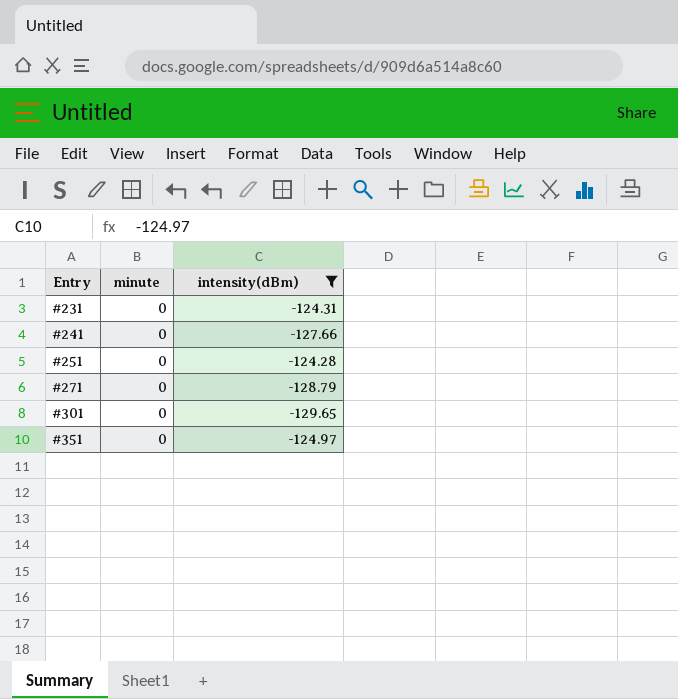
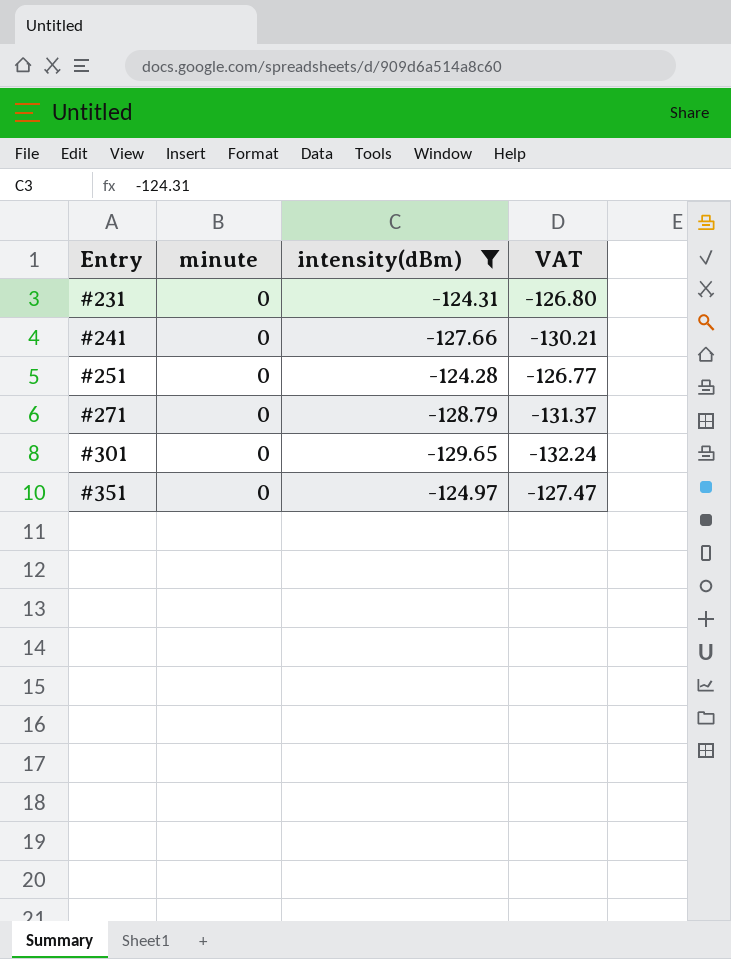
column VAT | formula: none -> [intensity(dBm)] * 1.02

